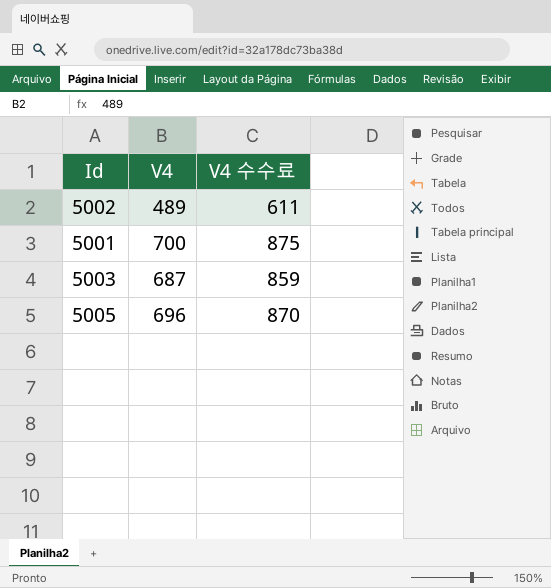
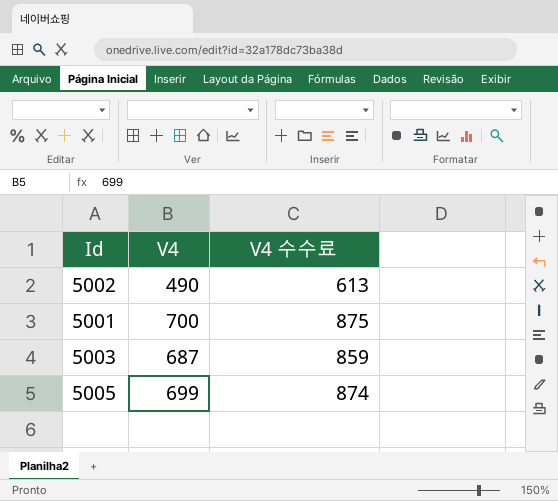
5002 | V4: 489 -> 490
5002 | V4 수수료: 611 -> 613
5005 | V4: 696 -> 699
5005 | V4 수수료: 870 -> 874

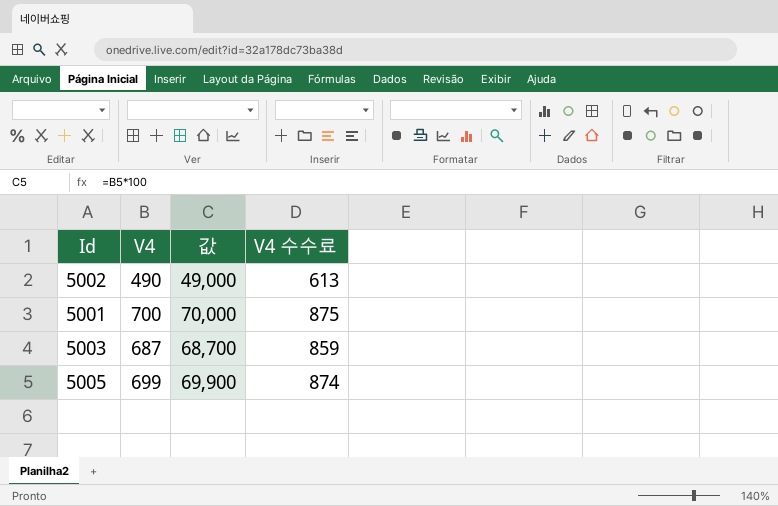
column 값 | formula: none -> [V4] * 100

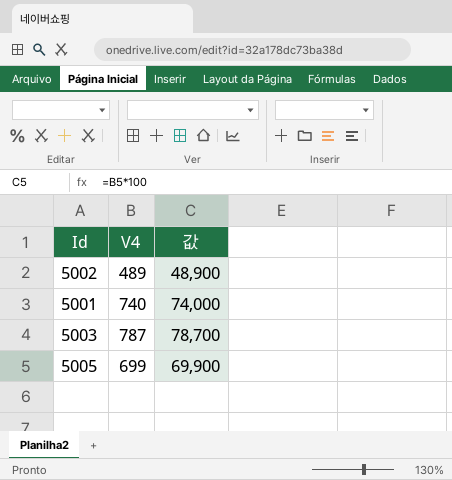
column V4 수수료 | formula: [V4] * 1.25 -> none
5002 | V4: 490 -> 489
5002 | 값: 49,000 -> 48,900
5001 | V4: 700 -> 740
5001 | 값: 70,000 -> 74,000
5003 | V4: 687 -> 787
5003 | 값: 68,700 -> 78,700

